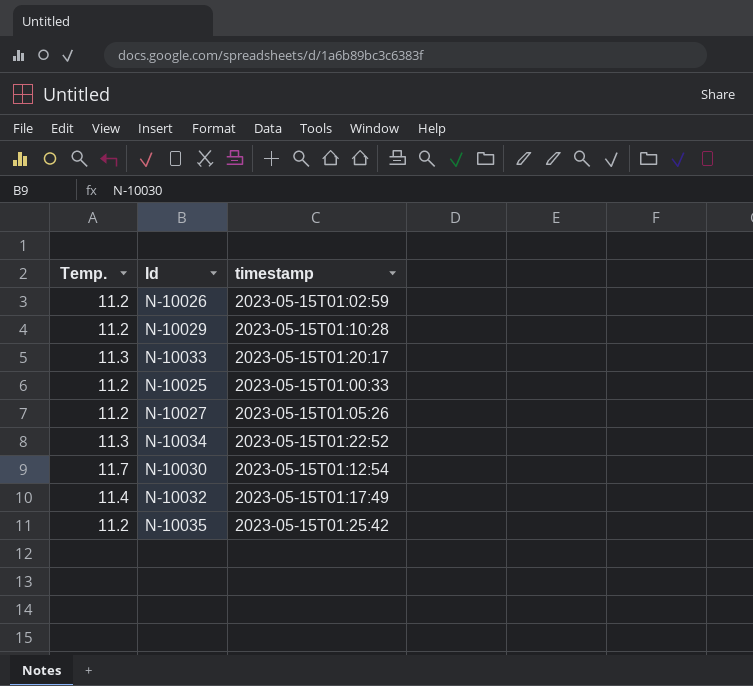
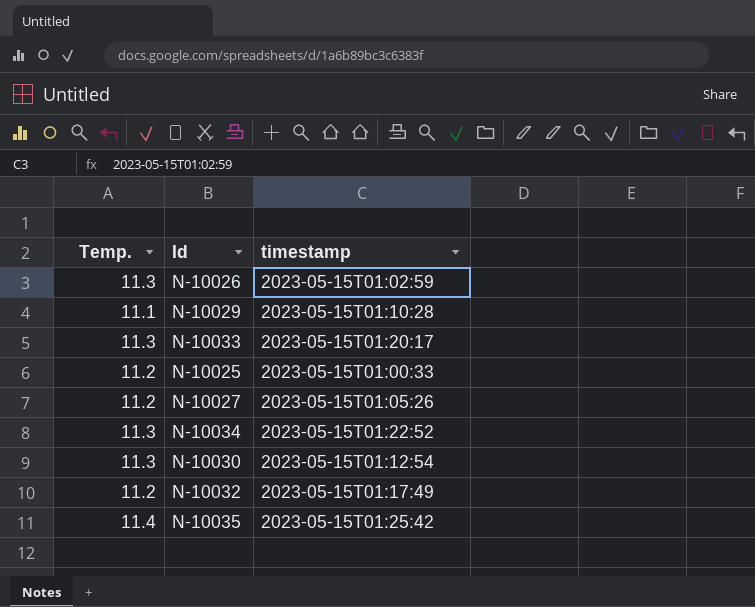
N-10026 | Temp.: 11.2 -> 11.3
N-10029 | Temp.: 11.2 -> 11.1
N-10030 | Temp.: 11.7 -> 11.3
N-10032 | Temp.: 11.4 -> 11.2
N-10035 | Temp.: 11.2 -> 11.4

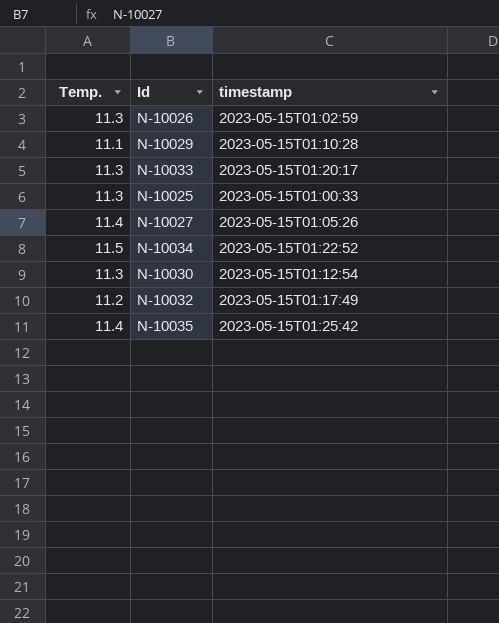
N-10025 | Temp.: 11.2 -> 11.3
N-10027 | Temp.: 11.2 -> 11.4
N-10034 | Temp.: 11.3 -> 11.5

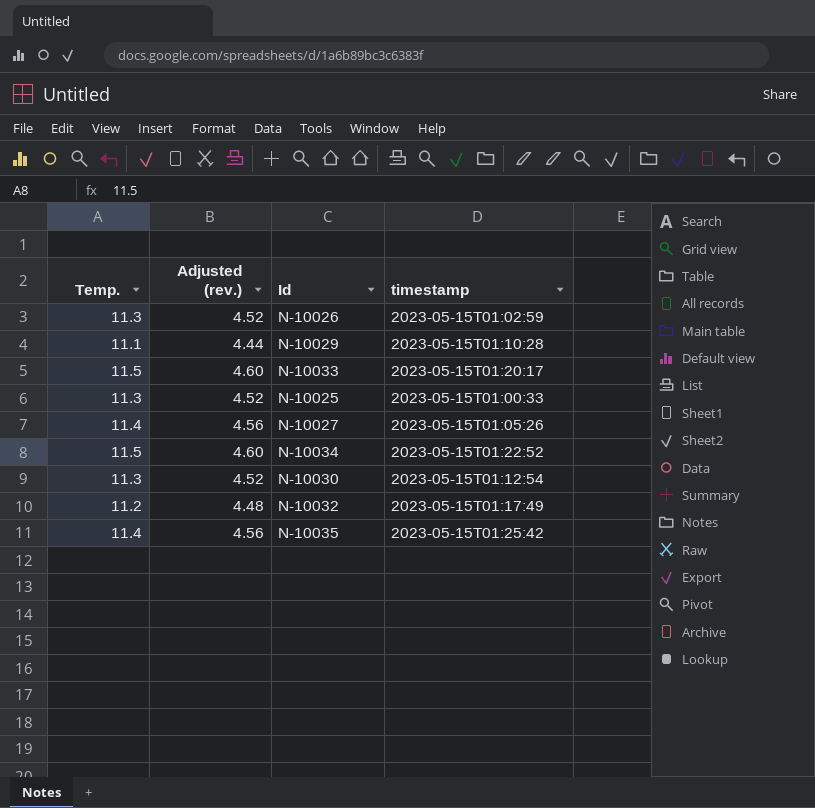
column Adjusted (rev.) | formula: none -> [Temp.] * 0.4
N-10033 | Temp.: 11.3 -> 11.5

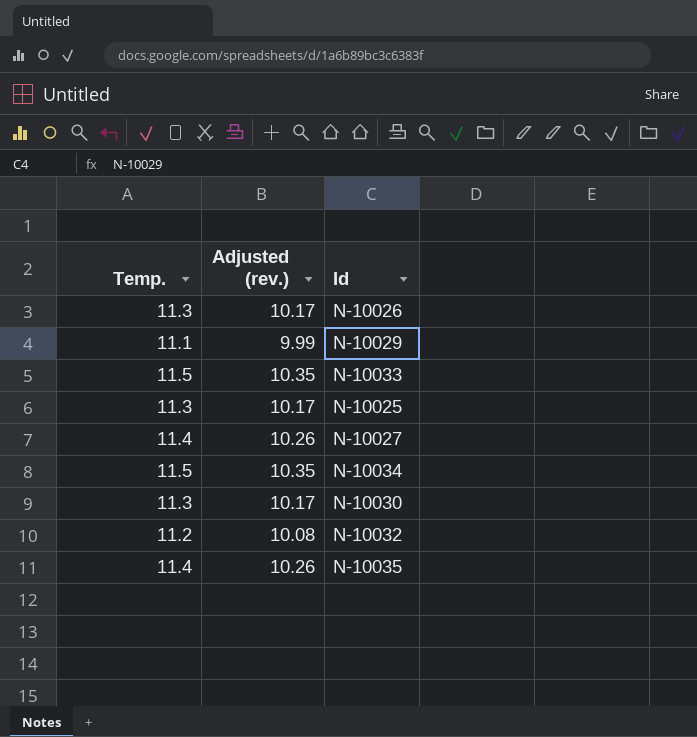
column timestamp | position: 4 -> none
column Adjusted (rev.) | formula: [Temp.] * 0.4 -> [Temp.] * 0.9

